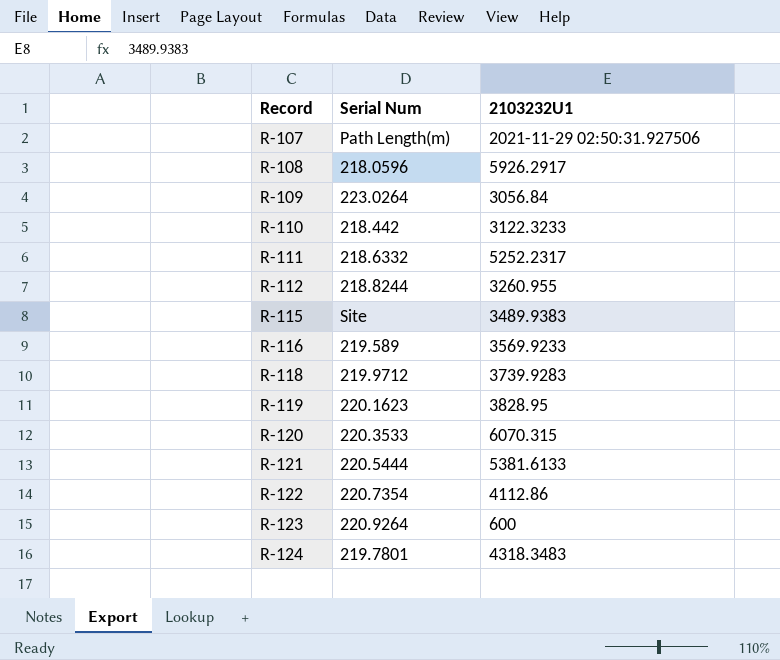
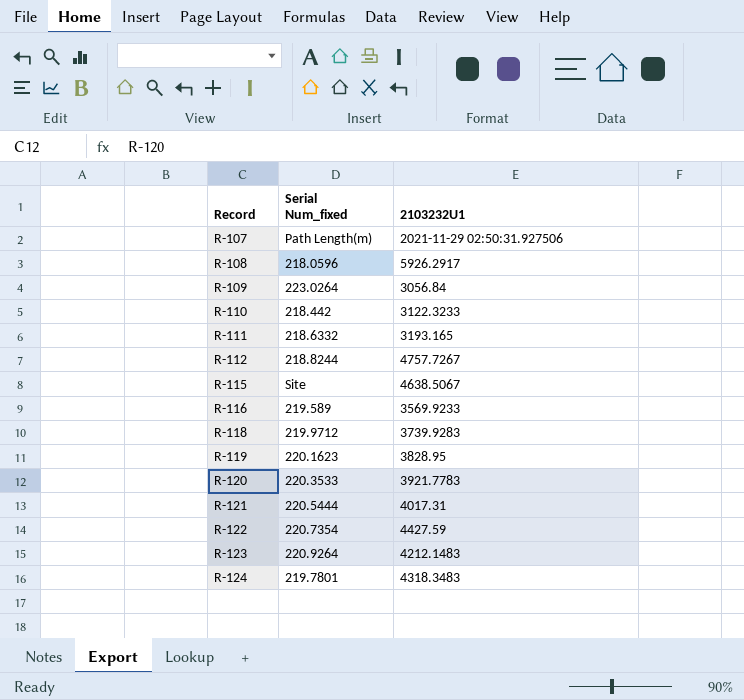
column name: Serial Num -> Serial Num_fixed
R-111 | 2103232U1: 5252.2317 -> 3193.165
R-112 | 2103232U1: 3260.955 -> 4757.7267
R-115 | 2103232U1: 3489.9383 -> 4638.5067
R-120 | 2103232U1: 6070.315 -> 3921.7783
R-121 | 2103232U1: 5381.6133 -> 4017.31
R-122 | 2103232U1: 4112.86 -> 4427.59
R-123 | 2103232U1: 600 -> 4212.1483

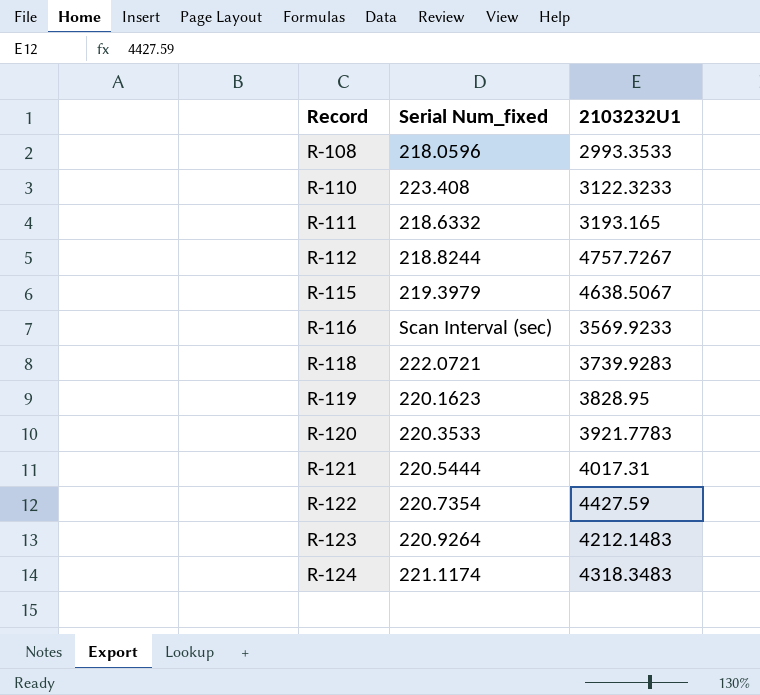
row R-107: Path Length(m) | 2021-11-29 02:50:31.927506 -> none
row R-109: 223.0264 | 3056.84 -> none
R-108 | 2103232U1: 5926.2917 -> 2993.3533
R-110 | Serial Num_fixed: 218.442 -> 223.408
R-115 | Serial Num_fixed: Site -> 219.3979
R-116 | Serial Num_fixed: 219.589 -> Scan Interval (sec)
R-118 | Serial Num_fixed: 219.9712 -> 222.0721
R-124 | Serial Num_fixed: 219.7801 -> 221.1174

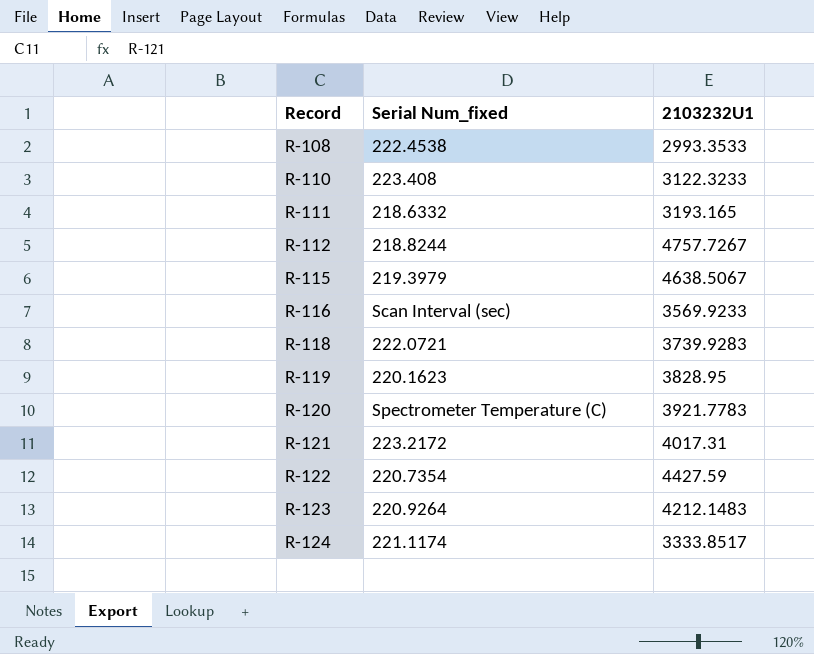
R-108 | Serial Num_fixed: 218.0596 -> 222.4538
R-120 | Serial Num_fixed: 220.3533 -> Spectrometer Temperature (C)
R-121 | Serial Num_fixed: 220.5444 -> 223.2172
R-124 | 2103232U1: 4318.3483 -> 3333.8517

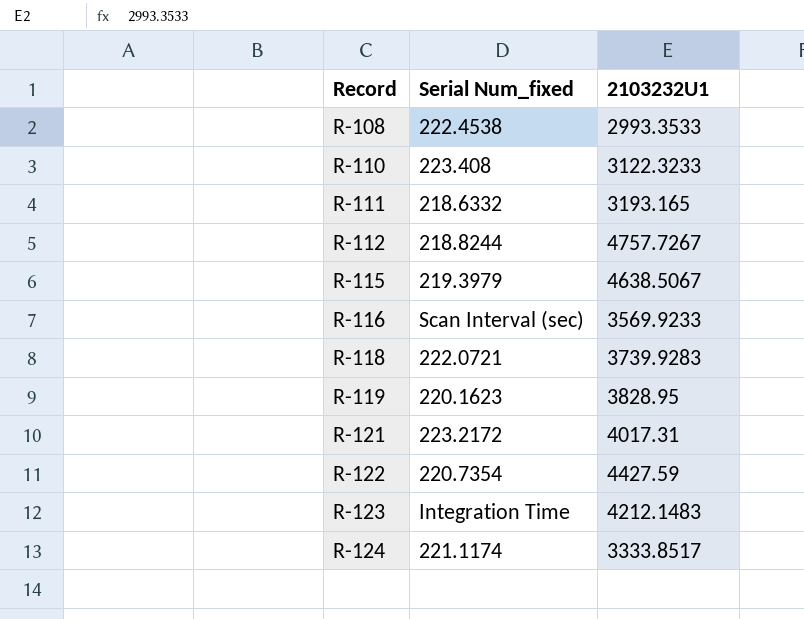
row R-120: Spectrometer Temperature (C) | 3921.7783 -> none
R-123 | Serial Num_fixed: 220.9264 -> Integration Time

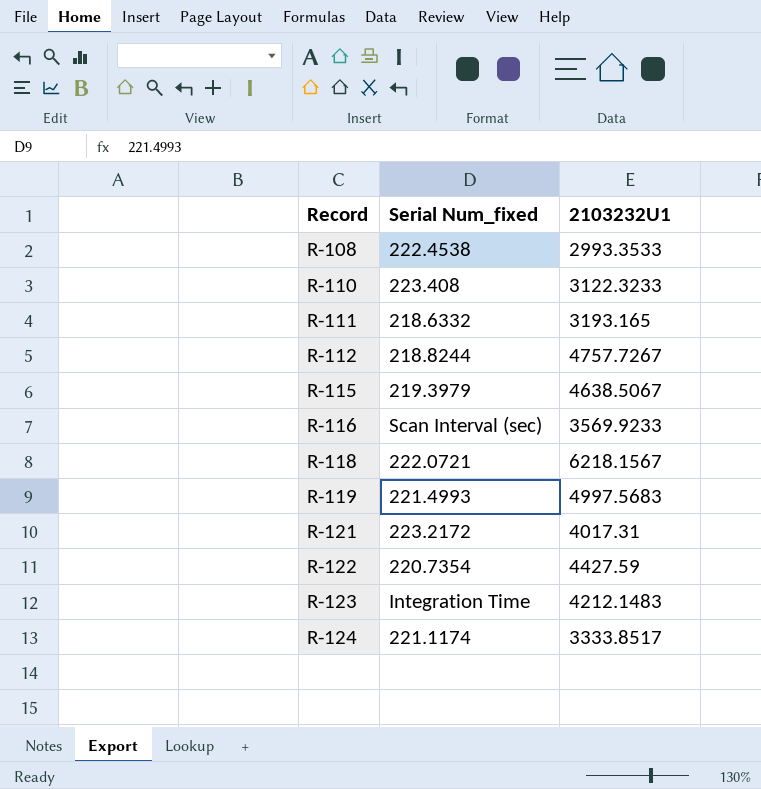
R-118 | 2103232U1: 3739.9283 -> 6218.1567
R-119 | Serial Num_fixed: 220.1623 -> 221.4993
R-119 | 2103232U1: 3828.95 -> 4997.5683

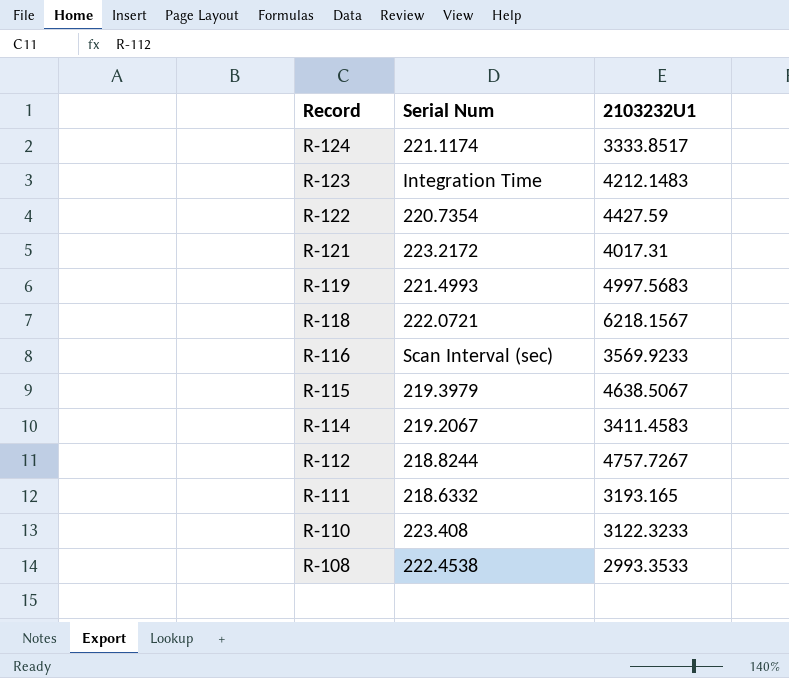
row order: Record ascending -> Record descending
column name: Serial Num_fixed -> Serial Num
row R-114: none -> 219.2067 | 3411.4583

